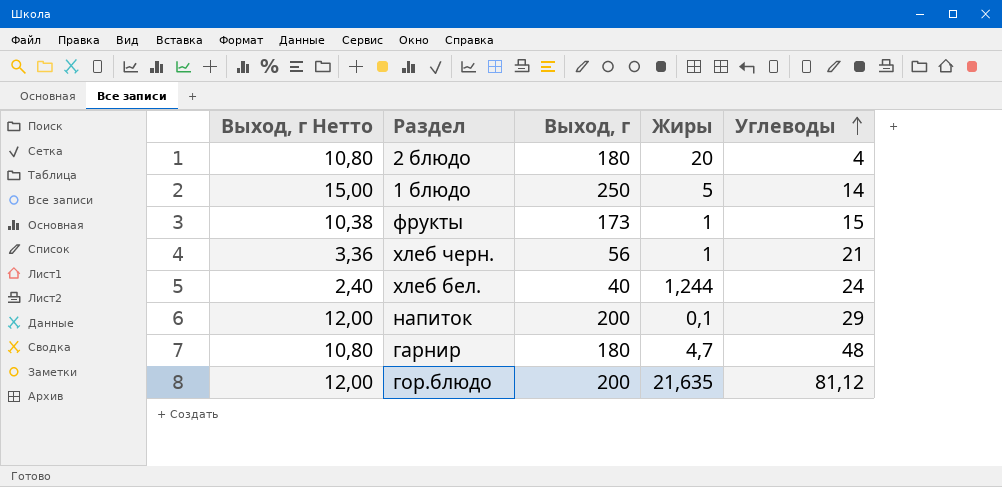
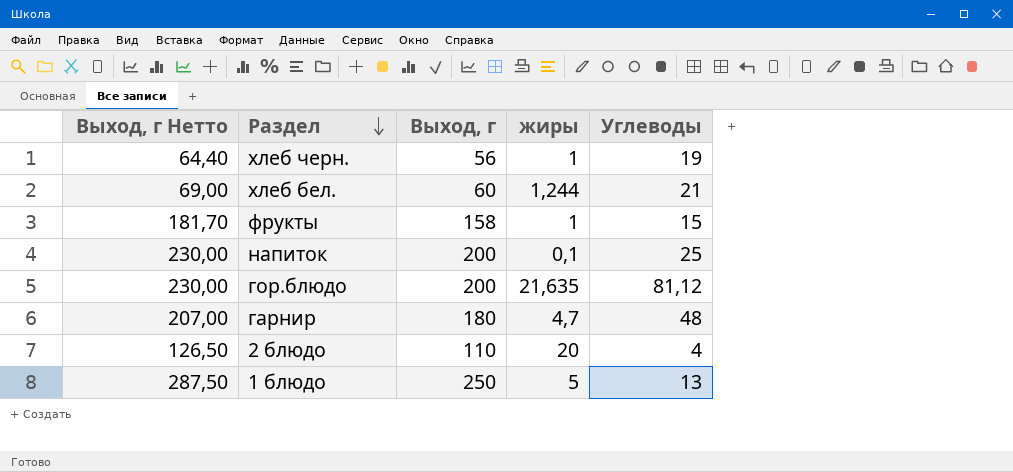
row order: Углеводы ascending -> Раздел descending
column Выход, г Нетто | formula: [Выход, г] * 0,06 -> [Выход, г] * 1,15
column name: Жиры -> жиры
хлеб черн. | Углеводы: 21 -> 19
хлеб бел. | Выход, г: 40 -> 60
хлеб бел. | Углеводы: 24 -> 21
фрукты | Выход, г: 173 -> 158
напиток | Углеводы: 29 -> 25
2 блюдо | Выход, г: 180 -> 110
1 блюдо | Углеводы: 14 -> 13

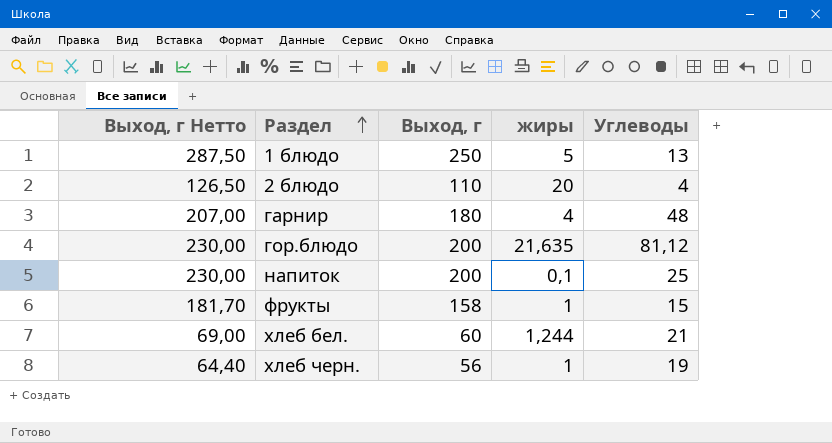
row order: Раздел descending -> Раздел ascending
гарнир | жиры: 4,7 -> 4

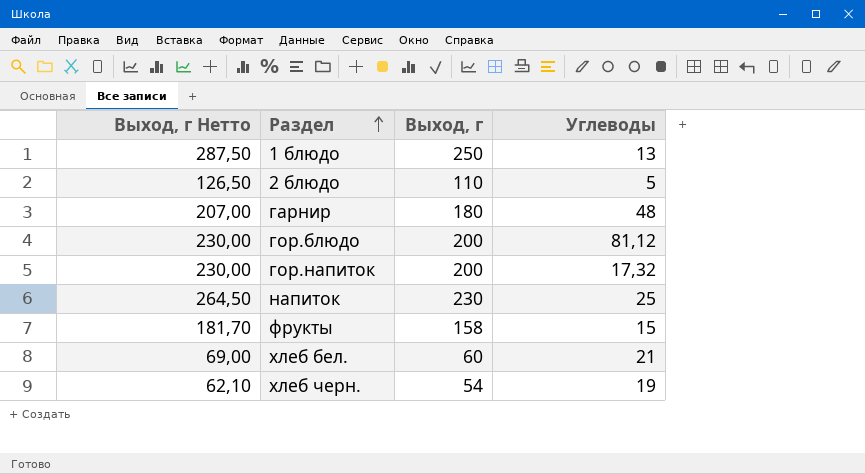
column жиры | position: 4 -> none
2 блюдо | Углеводы: 4 -> 5
row гор.напиток: none -> 230,00 | 200 | 17,32
напиток | Выход, г Нетто: 230,00 -> 264,50
напиток | Выход, г: 200 -> 230
хлеб черн. | Выход, г Нетто: 64,40 -> 62,10
хлеб черн. | Выход, г: 56 -> 54

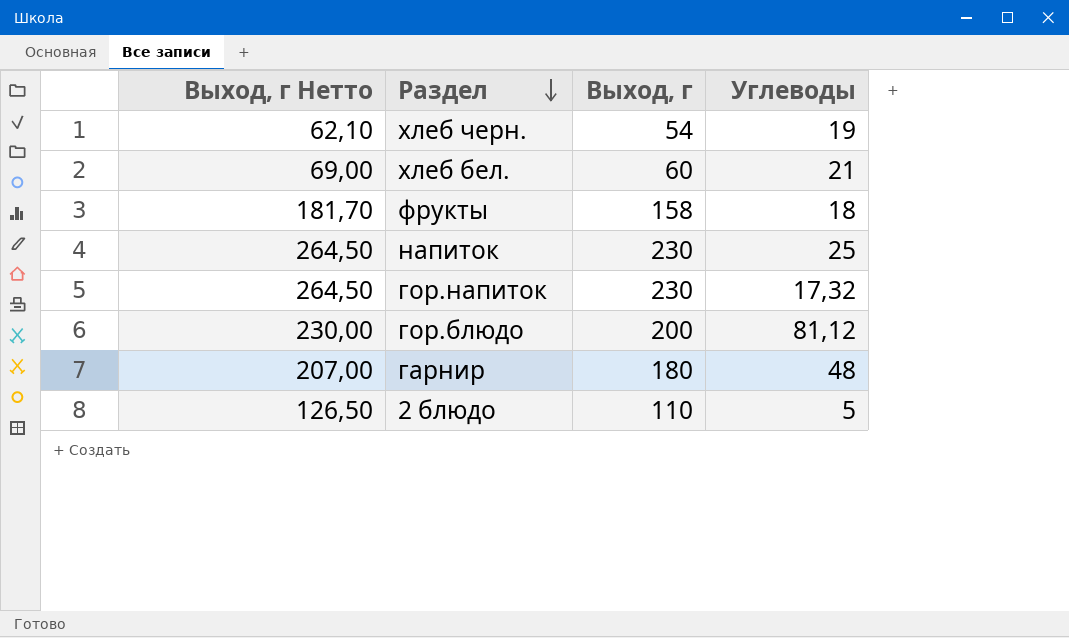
row order: Раздел ascending -> Раздел descending
row 1 блюдо: 287,50 | 250 | 13 -> none
фрукты | Углеводы: 15 -> 18
гор.напиток | Выход, г Нетто: 230,00 -> 264,50
гор.напиток | Выход, г: 200 -> 230

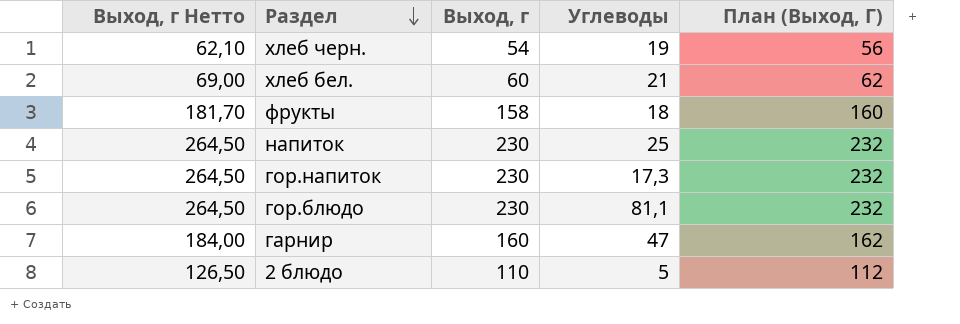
column План (Выход, Г) | formula: none -> [Выход, г] + 2
гор.напиток | Углеводы: 17,32 -> 17,3
гор.блюдо | Выход, г Нетто: 230,00 -> 264,50
гор.блюдо | Выход, г: 200 -> 230
гор.блюдо | Углеводы: 81,12 -> 81,1
гарнир | Выход, г Нетто: 207,00 -> 184,00
гарнир | Выход, г: 180 -> 160
гарнир | Углеводы: 48 -> 47

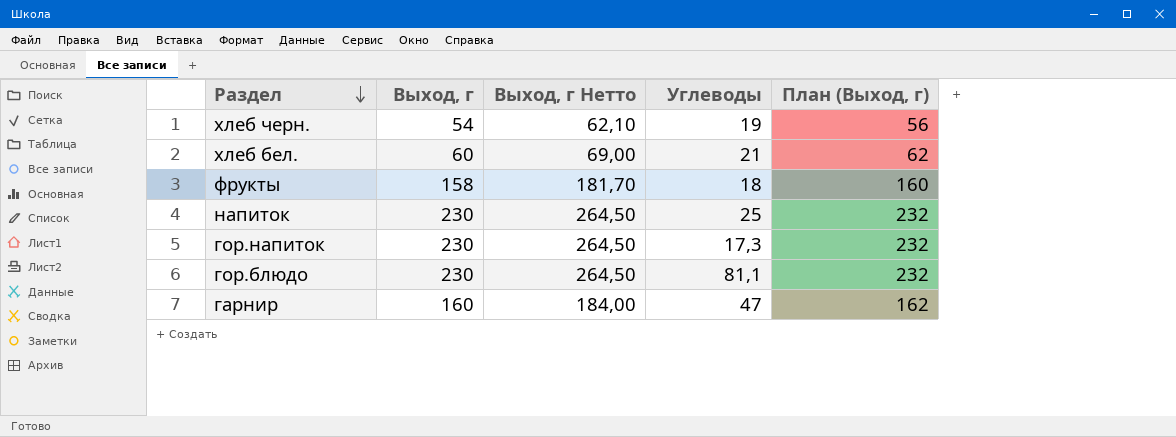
column Выход, г Нетто | position: 1 -> 3
column name: План (Выход, Г) -> План (Выход, г)
row 2 блюдо: 126,50 | 110 | 5 | 112 -> none

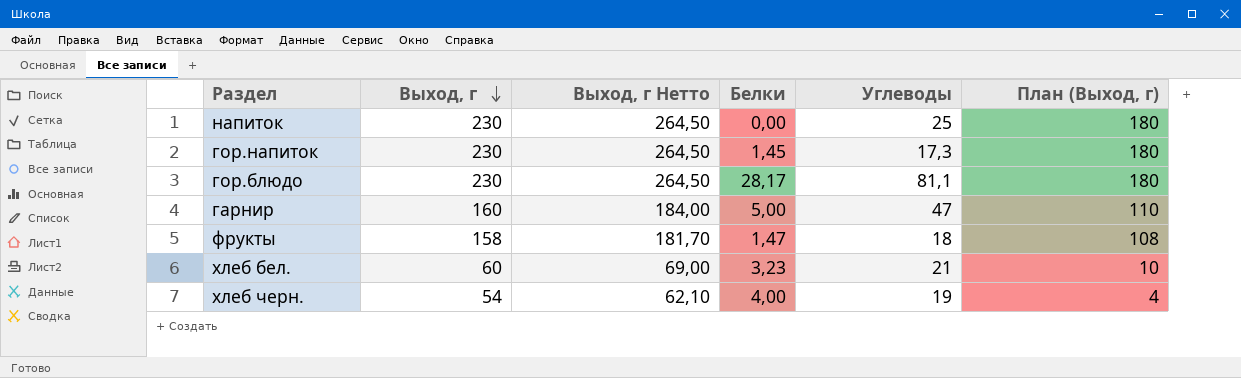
row order: Раздел descending -> Выход, г descending
column Белки | position: none -> 4
column План (Выход, г) | formula: [Выход, г] + 2 -> [Выход, г] - 50

